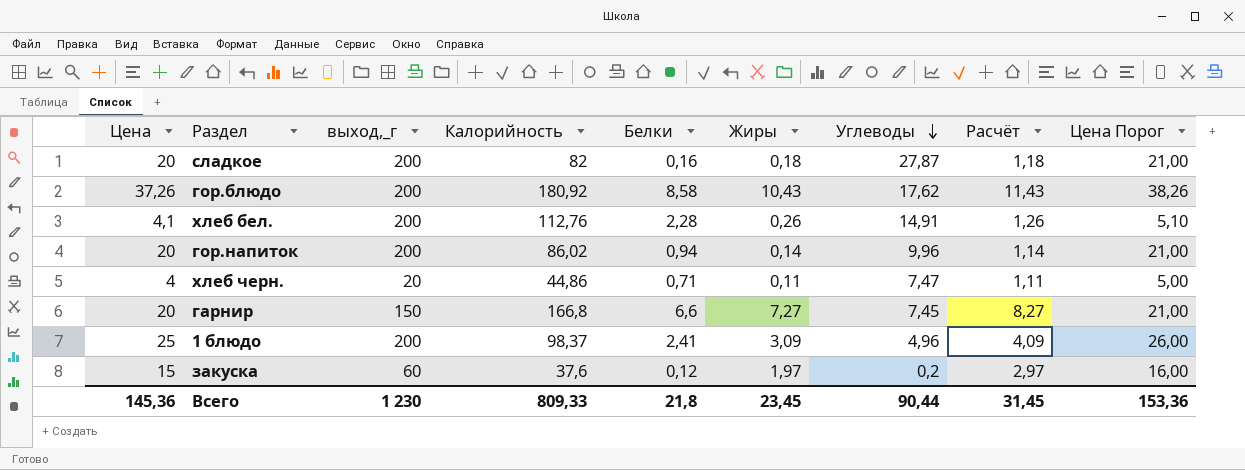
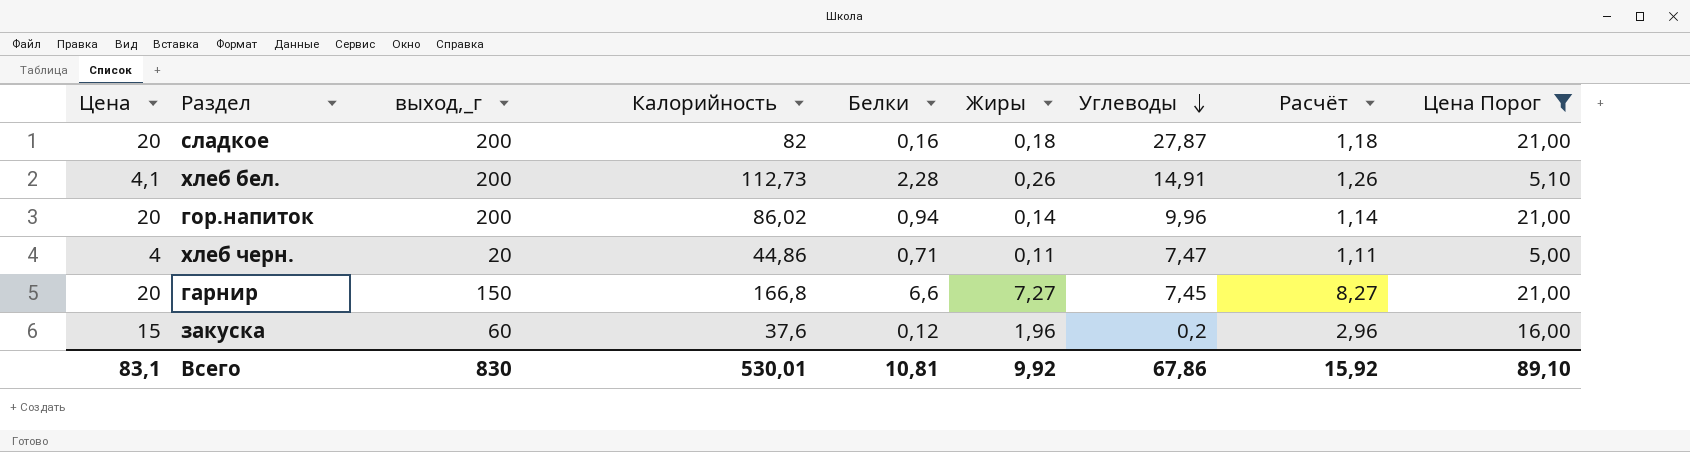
filter: none -> Цена Порог <= 21,00
хлеб бел. | Калорийность: 112,76 -> 112,73
закуска | Жиры: 1,97 -> 1,96
закуска | Расчёт: 2,97 -> 2,96
Всего | Цена: 145,36 -> 83,1
Всего | выход,_г: 1 230 -> 830
Всего | Калорийность: 809,33 -> 530,01
Всего | Белки: 21,8 -> 10,81
Всего | Жиры: 23,45 -> 9,92
Всего | Углеводы: 90,44 -> 67,86
Всего | Расчёт: 31,45 -> 15,92
Всего | Цена Порог: 153,36 -> 89,10

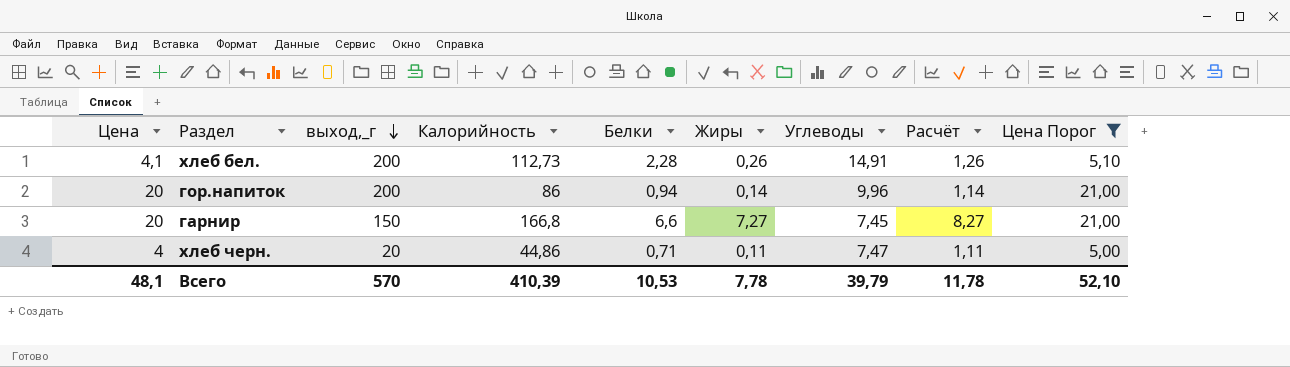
row order: Углеводы descending -> выход,_г descending
row сладкое: 20 | 200 | 82 | 0,16 | 0,18 | 27,87 | 1,18 | 21,00 -> none
row закуска: 15 | 60 | 37,6 | 0,12 | 1,96 | 0,2 | 2,96 | 16,00 -> none
гор.напиток | Калорийность: 86,02 -> 86
Всего | Цена: 83,1 -> 48,1
Всего | выход,_г: 830 -> 570
Всего | Калорийность: 530,01 -> 410,39
Всего | Белки: 10,81 -> 10,53
Всего | Жиры: 9,92 -> 7,78
Всего | Углеводы: 67,86 -> 39,79
Всего | Расчёт: 15,92 -> 11,78
Всего | Цена Порог: 89,10 -> 52,10

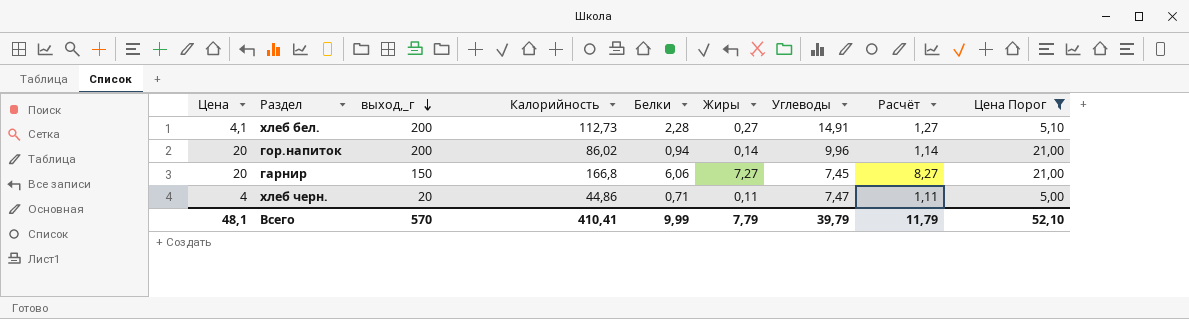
хлеб бел. | Жиры: 0,26 -> 0,27
хлеб бел. | Расчёт: 1,26 -> 1,27
гор.напиток | Калорийность: 86 -> 86,02
гарнир | Белки: 6,6 -> 6,06
Всего | Калорийность: 410,39 -> 410,41
Всего | Белки: 10,53 -> 9,99
Всего | Жиры: 7,78 -> 7,79
Всего | Расчёт: 11,78 -> 11,79

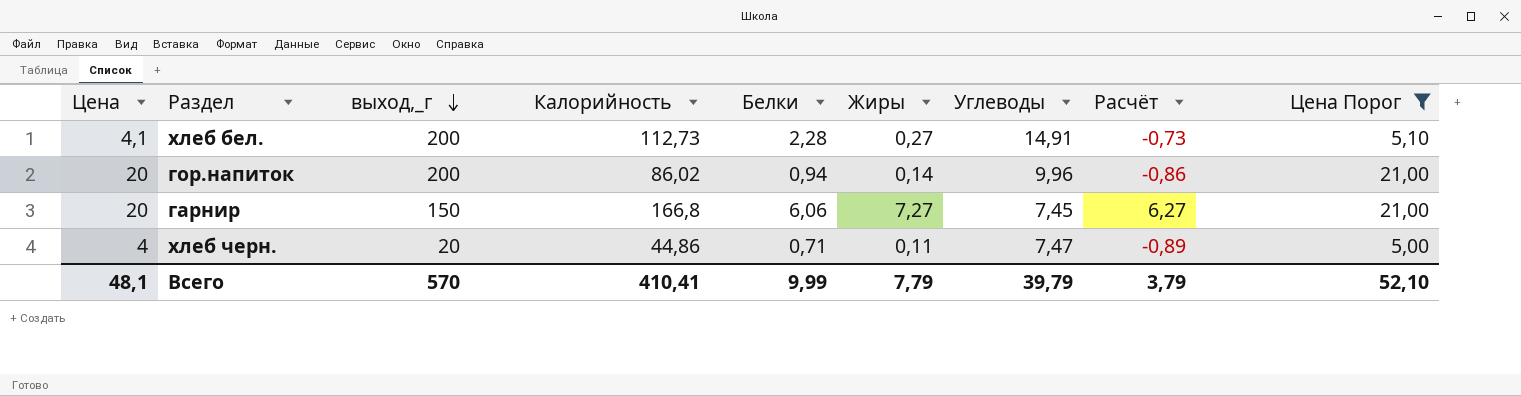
column Расчёт | formula: [Жиры] + 1 -> [Жиры] - 1
Всего | Расчёт: 11,79 -> 3,79

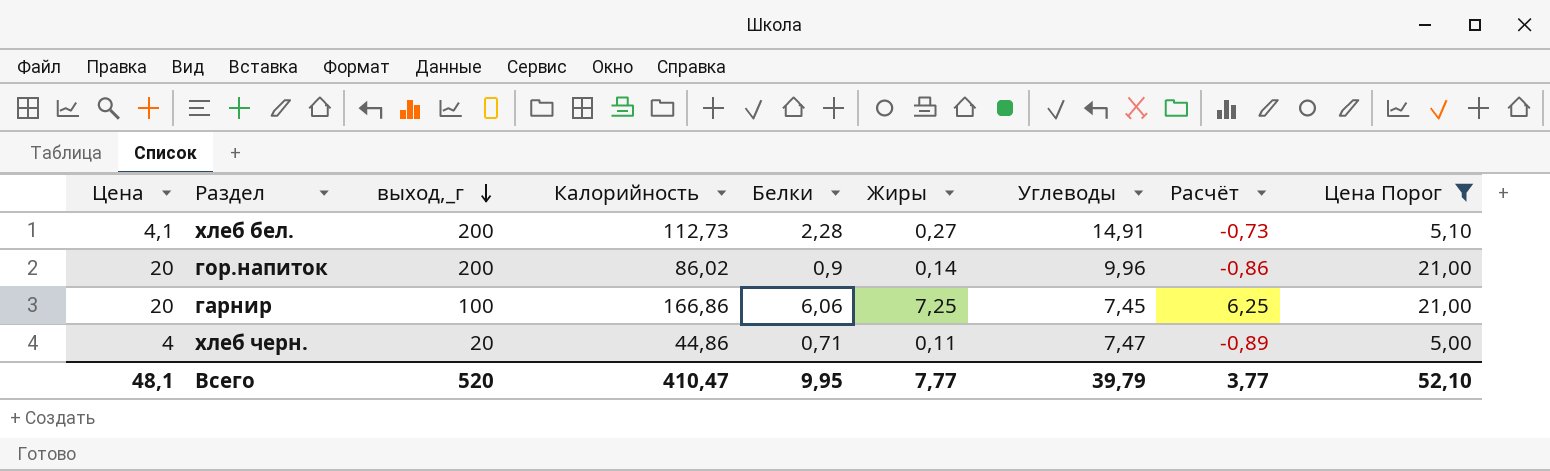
гор.напиток | Белки: 0,94 -> 0,9
гарнир | выход,_г: 150 -> 100
гарнир | Калорийность: 166,8 -> 166,86
гарнир | Жиры: 7,27 -> 7,25
гарнир | Расчёт: 6,27 -> 6,25
Всего | выход,_г: 570 -> 520
Всего | Калорийность: 410,41 -> 410,47
Всего | Белки: 9,99 -> 9,95
Всего | Жиры: 7,79 -> 7,77
Всего | Расчёт: 3,79 -> 3,77

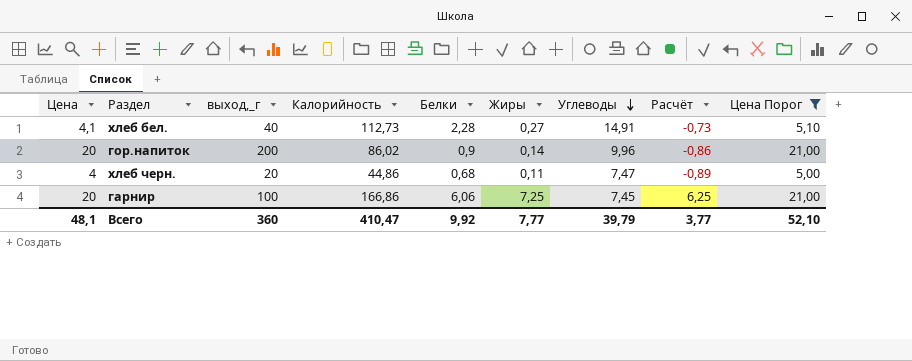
row order: выход,_г descending -> Углеводы descending
хлеб бел. | выход,_г: 200 -> 40
хлеб черн. | Белки: 0,71 -> 0,68
Всего | выход,_г: 520 -> 360
Всего | Белки: 9,95 -> 9,92

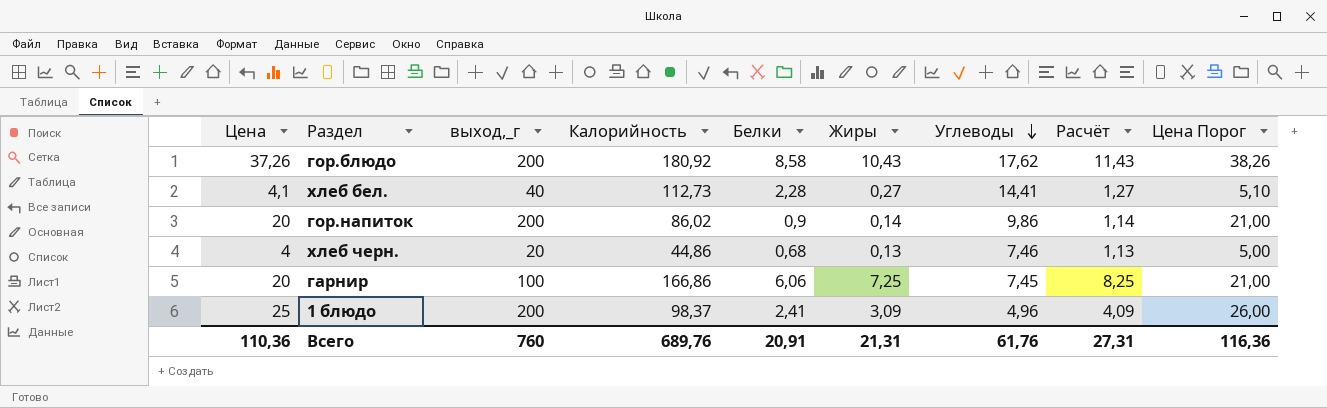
filter: Цена Порог <= 21,00 -> none
column Расчёт | formula: [Жиры] - 1 -> [Жиры] + 1
хлеб бел. | Углеводы: 14,91 -> 14,41
гор.напиток | Углеводы: 9,96 -> 9,86
хлеб черн. | Жиры: 0,11 -> 0,13
хлеб черн. | Углеводы: 7,47 -> 7,46
Всего | Цена: 48,1 -> 110,36
Всего | выход,_г: 360 -> 760
Всего | Калорийность: 410,47 -> 689,76
Всего | Белки: 9,92 -> 20,91
Всего | Жиры: 7,77 -> 21,31
Всего | Углеводы: 39,79 -> 61,76
Всего | Расчёт: 3,77 -> 27,31
Всего | Цена Порог: 52,10 -> 116,36

